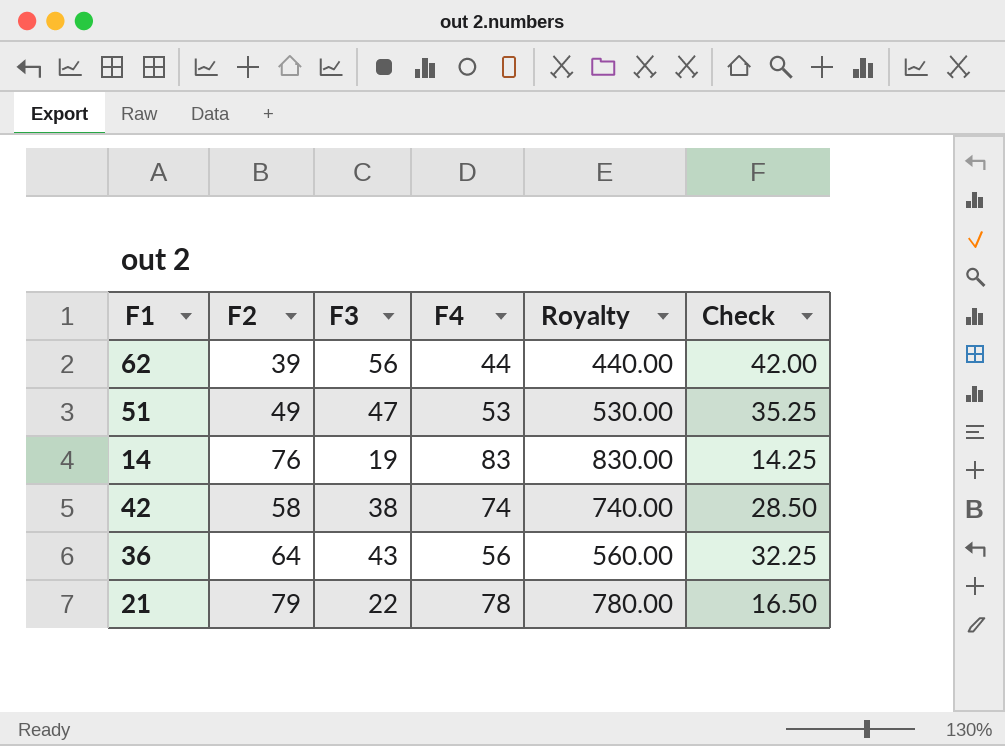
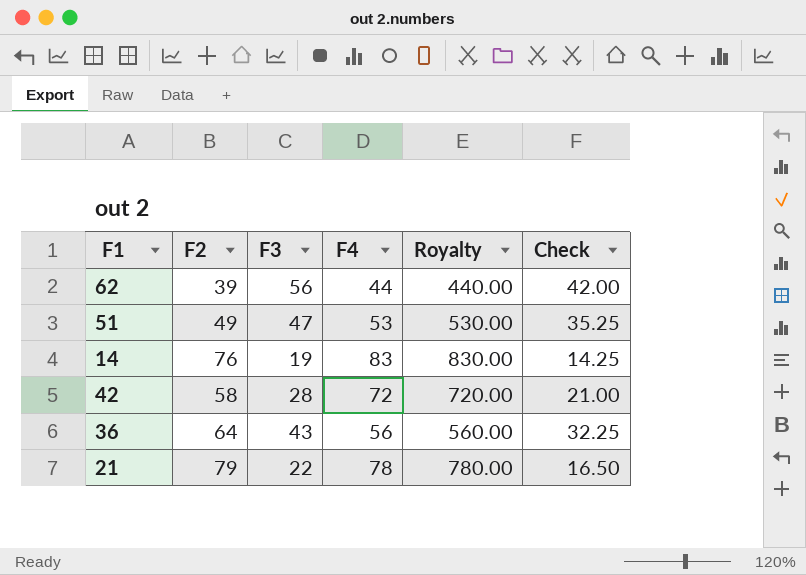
42 | F3: 38 -> 28
42 | F4: 74 -> 72
42 | Royalty: 740.00 -> 720.00
42 | Check: 28.50 -> 21.00

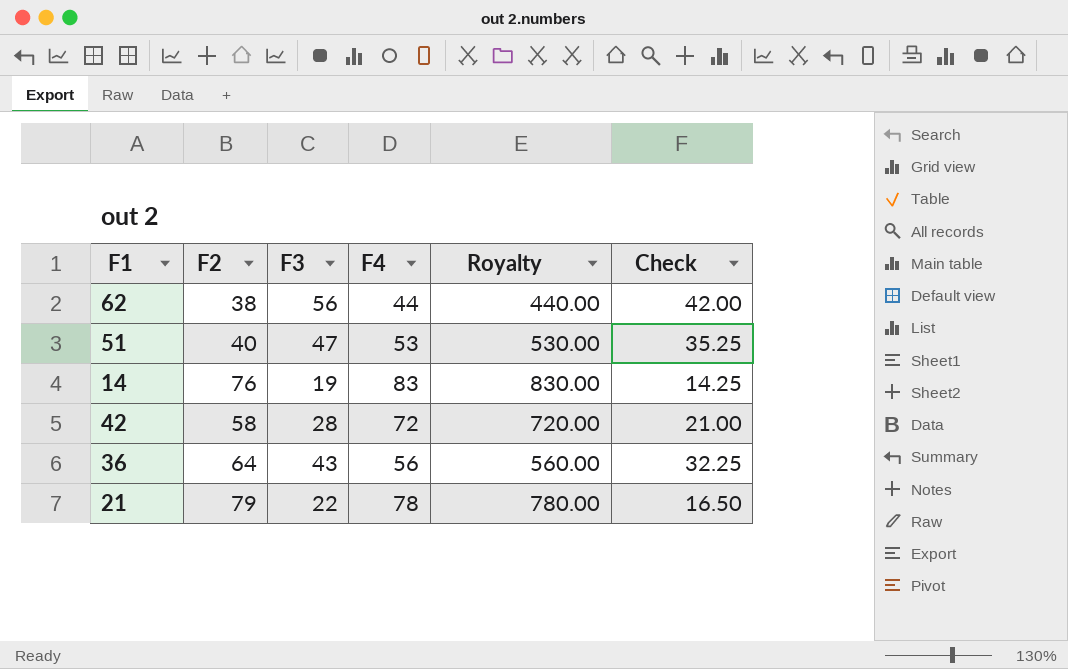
62 | F2: 39 -> 38
51 | F2: 49 -> 40

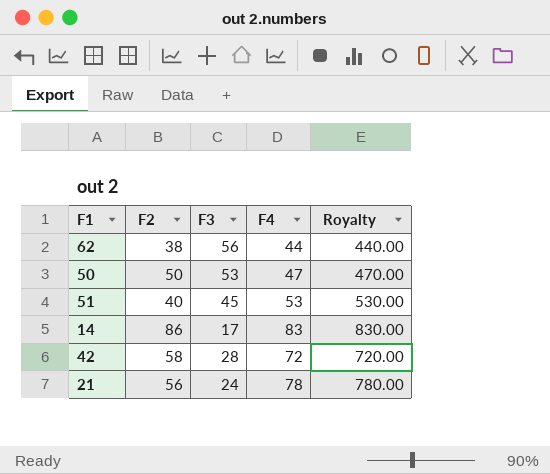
column Check | formula: [F3] * 0.75 -> none
row 36: 64 | 43 | 56 | 560.00 | 32.25 -> none
row 50: none -> 50 | 53 | 47 | 470.00
51 | F3: 47 -> 45
14 | F2: 76 -> 86
14 | F3: 19 -> 17
21 | F2: 79 -> 56
21 | F3: 22 -> 24

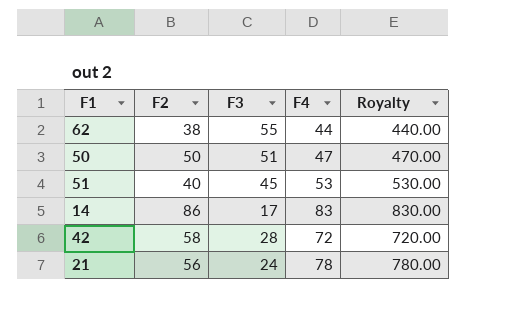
62 | F3: 56 -> 55
50 | F3: 53 -> 51

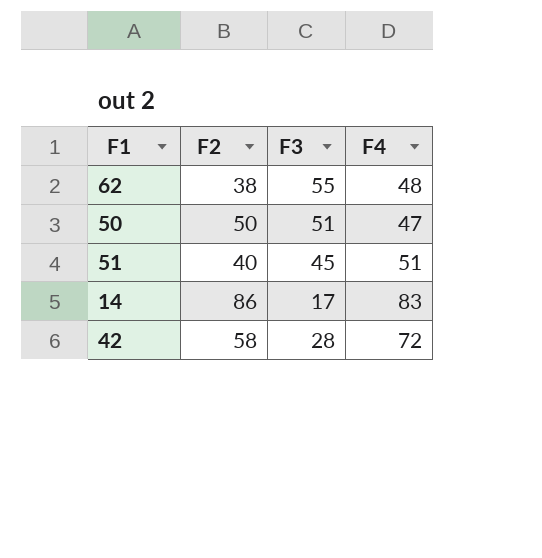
column Royalty | formula: [F4] * 10 -> none
row 21: 56 | 24 | 78 | 780.00 -> none
62 | F4: 44 -> 48
51 | F4: 53 -> 51

